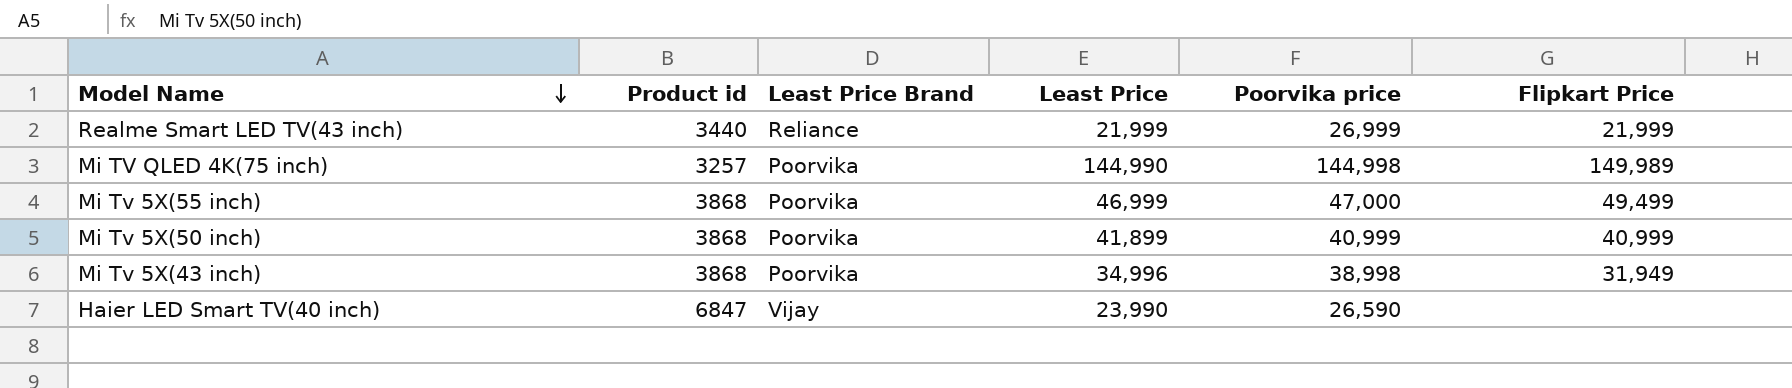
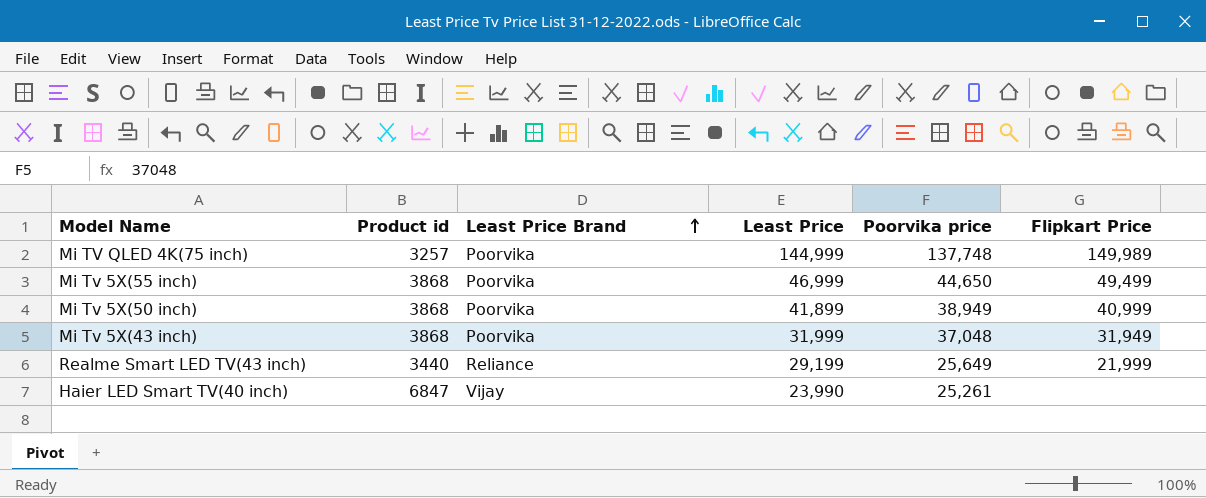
row order: Model Name descending -> Least Price Brand ascending
Mi TV QLED 4K(75 inch) | Least Price: 144,990 -> 144,999
Mi TV QLED 4K(75 inch) | Poorvika price: 144,998 -> 137,748
Mi Tv 5X(55 inch) | Poorvika price: 47,000 -> 44,650
Mi Tv 5X(50 inch) | Poorvika price: 40,999 -> 38,949
Mi Tv 5X(43 inch) | Least Price: 34,996 -> 31,999
Mi Tv 5X(43 inch) | Poorvika price: 38,998 -> 37,048
Realme Smart LED TV(43 inch) | Least Price: 21,999 -> 29,199
Realme Smart LED TV(43 inch) | Poorvika price: 26,999 -> 25,649
Haier LED Smart TV(40 inch) | Poorvika price: 26,590 -> 25,261

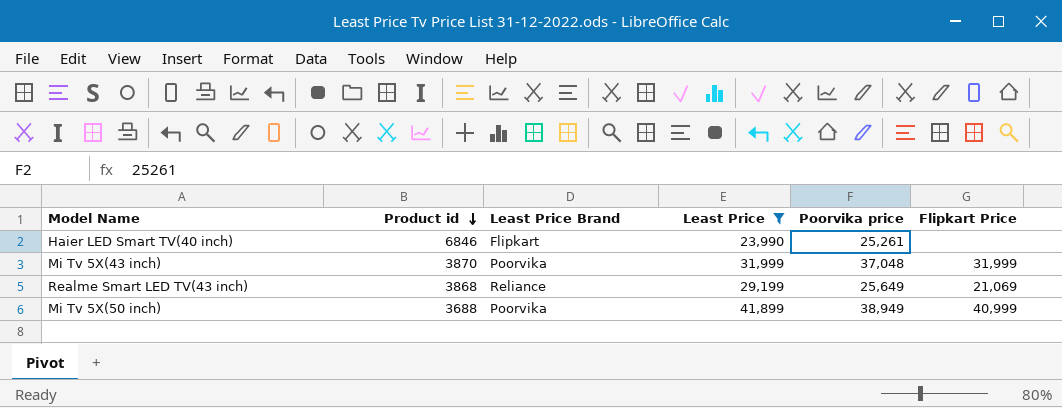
filter: none -> Least Price <= 41,899
row order: Least Price Brand ascending -> Product id descending
Haier LED Smart TV(40 inch) | Product id: 6847 -> 6846
Haier LED Smart TV(40 inch) | Least Price Brand: Vijay -> Flipkart
Mi Tv 5X(43 inch) | Product id: 3868 -> 3870
Mi Tv 5X(43 inch) | Flipkart Price: 31,949 -> 31,999
Realme Smart LED TV(43 inch) | Product id: 3440 -> 3868
Realme Smart LED TV(43 inch) | Flipkart Price: 21,999 -> 21,069
Mi Tv 5X(50 inch) | Product id: 3868 -> 3688

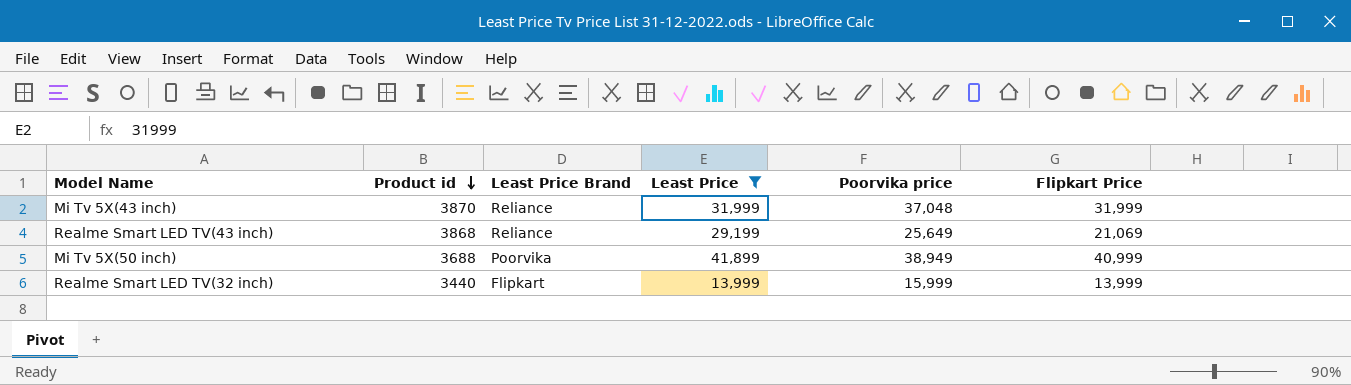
row Haier LED Smart TV(40 inch): 6846 | Flipkart | 23,990 | 25,261 | none -> none
Mi Tv 5X(43 inch) | Least Price Brand: Poorvika -> Reliance
row Realme Smart LED TV(32 inch): none -> 3440 | Flipkart | 13,999 | 15,999 | 13,999

